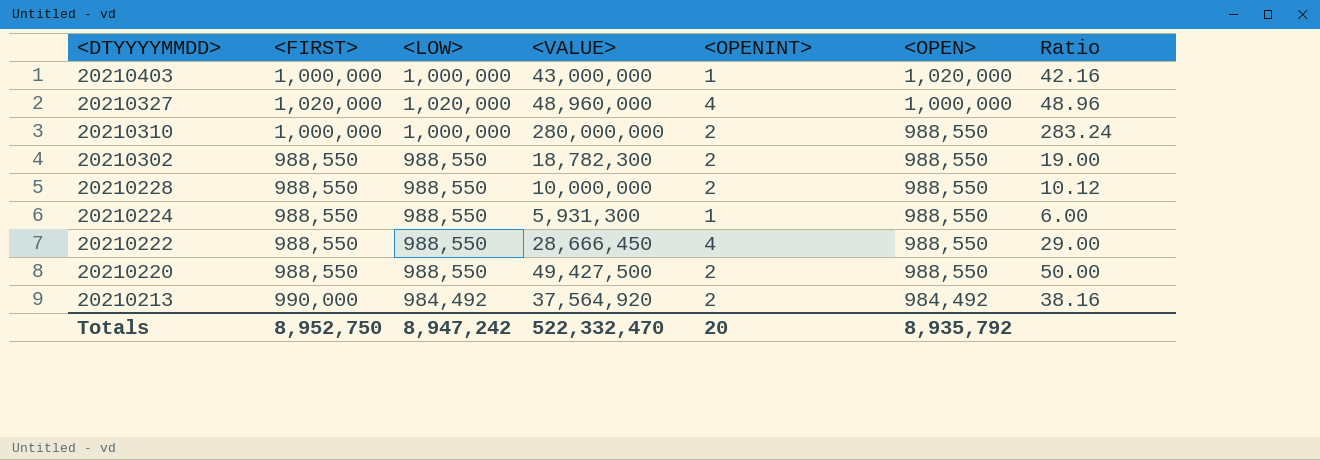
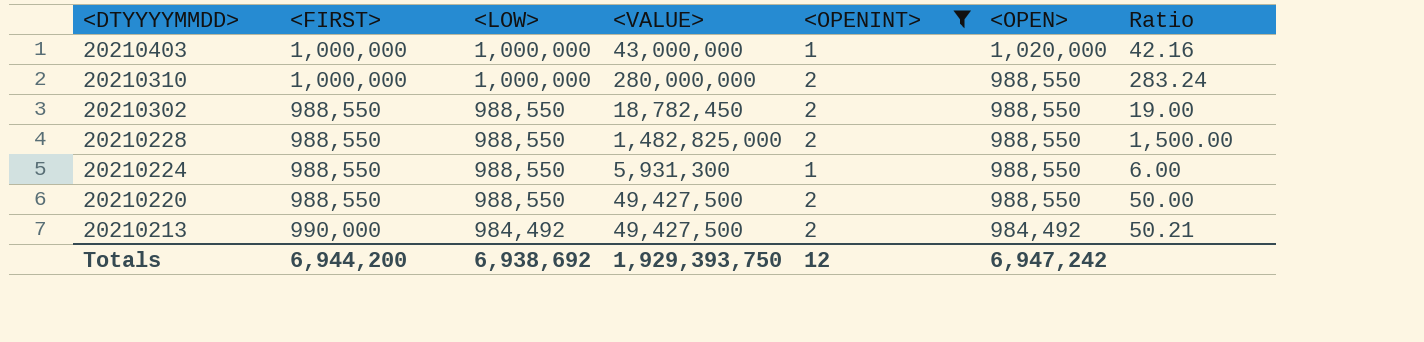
filter: none -> <OPENINT> != 4
20210302 | <VALUE>: 18,782,300 -> 18,782,450
20210228 | <VALUE>: 10,000,000 -> 1,482,825,000
20210228 | Ratio: 10.12 -> 1,500.00
20210213 | <VALUE>: 37,564,920 -> 49,427,500
20210213 | Ratio: 38.16 -> 50.21
Totals | <FIRST>: 8,952,750 -> 6,944,200
Totals | <LOW>: 8,947,242 -> 6,938,692
Totals | <VALUE>: 522,332,470 -> 1,929,393,750
Totals | <OPENINT>: 20 -> 12
Totals | <OPEN>: 8,935,792 -> 6,947,242

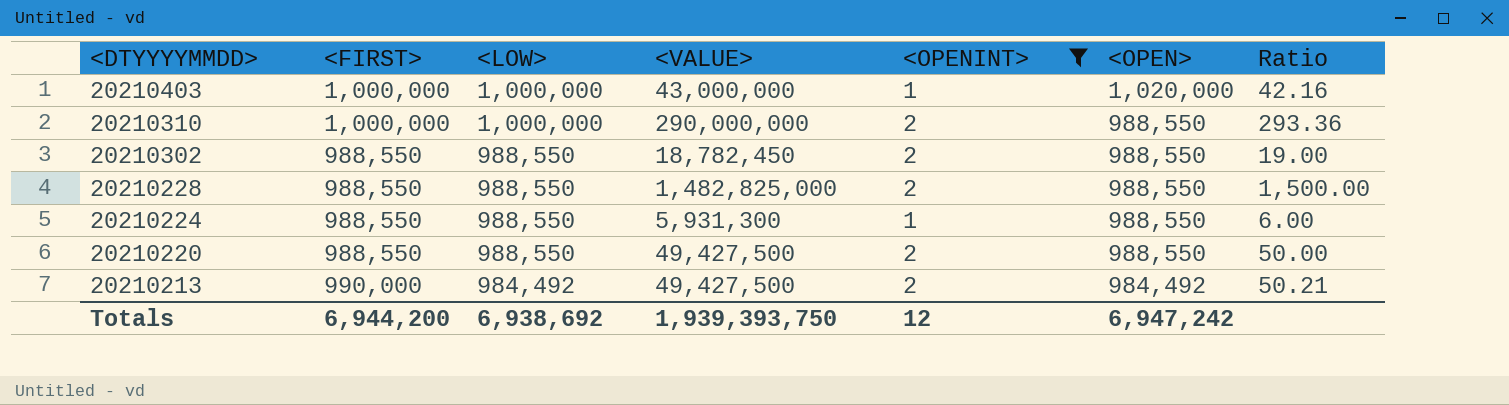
20210310 | <VALUE>: 280,000,000 -> 290,000,000
20210310 | Ratio: 283.24 -> 293.36
Totals | <VALUE>: 1,929,393,750 -> 1,939,393,750

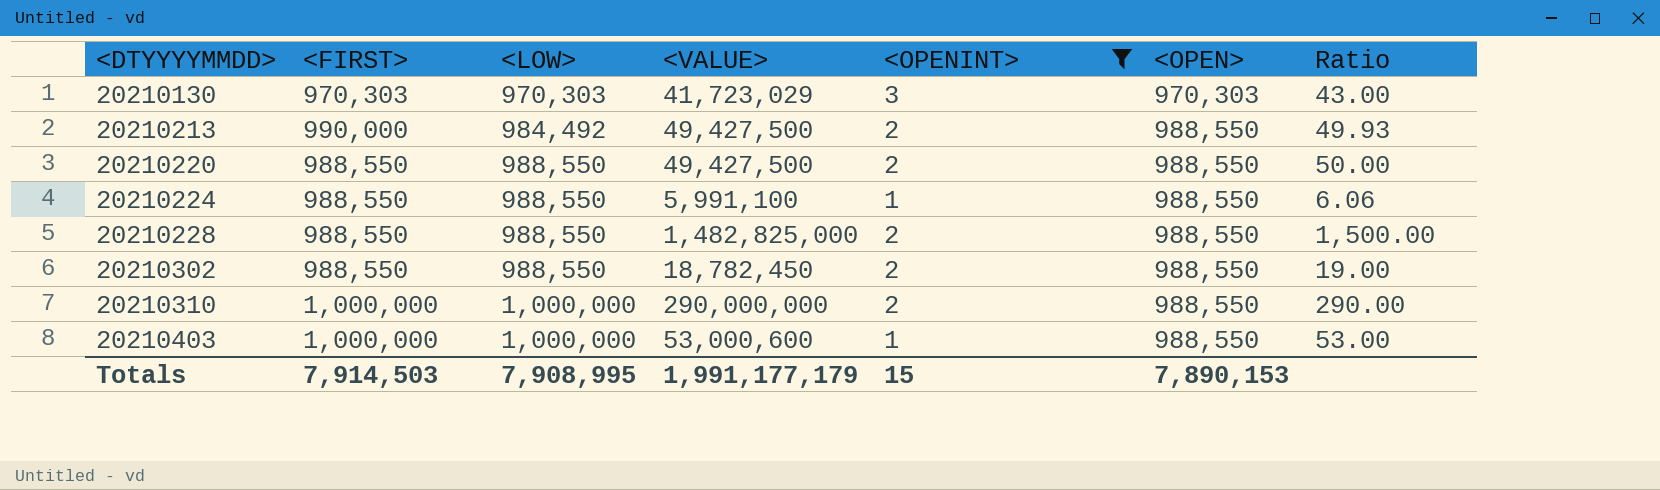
row order: <DTYYYYMMDD> descending -> <DTYYYYMMDD> ascending
column Ratio | formula: [<VALUE>] / [<OPEN>] -> [<VALUE>] / [<FIRST>]
row 20210130: none -> 970,303 | 970,303 | 41,723,029 | 3 | 970,303 | 43.00
20210213 | <OPEN>: 984,492 -> 988,550
20210224 | <VALUE>: 5,931,300 -> 5,991,100
20210403 | <VALUE>: 43,000,000 -> 53,000,600
20210403 | <OPEN>: 1,020,000 -> 988,550
Totals | <FIRST>: 6,944,200 -> 7,914,503
Totals | <LOW>: 6,938,692 -> 7,908,995
Totals | <VALUE>: 1,939,393,750 -> 1,991,177,179
Totals | <OPENINT>: 12 -> 15
Totals | <OPEN>: 6,947,242 -> 7,890,153

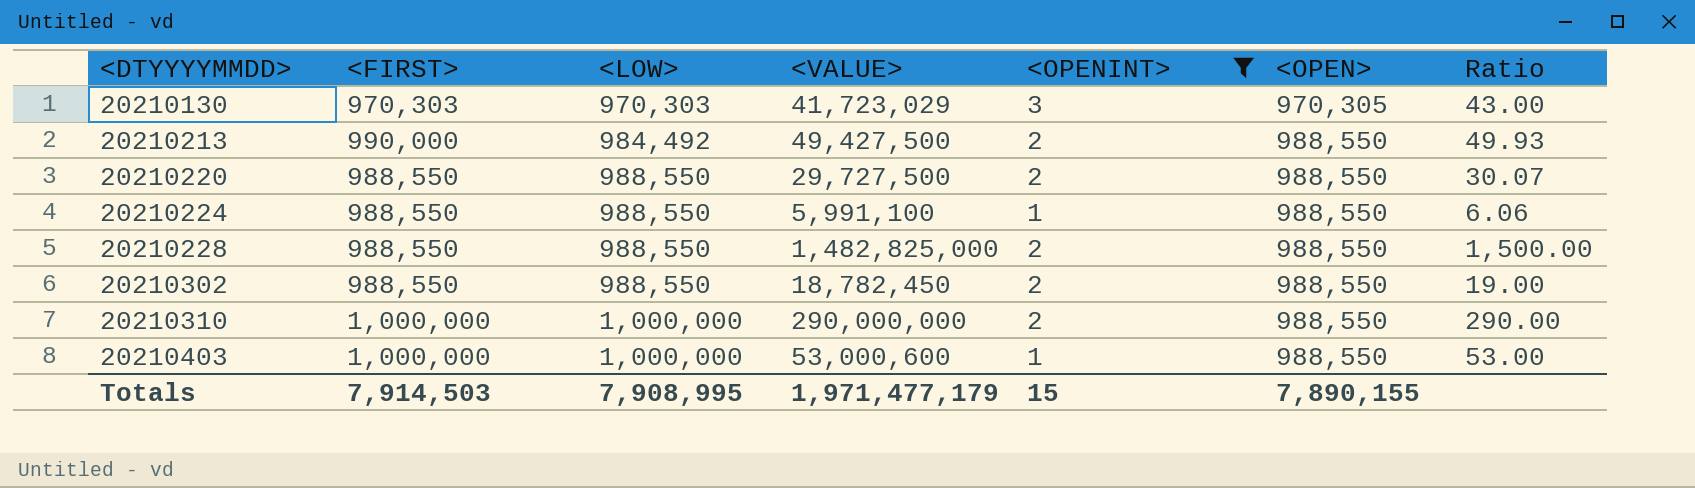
20210130 | <OPEN>: 970,303 -> 970,305
20210220 | <VALUE>: 49,427,500 -> 29,727,500
20210220 | Ratio: 50.00 -> 30.07
Totals | <VALUE>: 1,991,177,179 -> 1,971,477,179
Totals | <OPEN>: 7,890,153 -> 7,890,155

